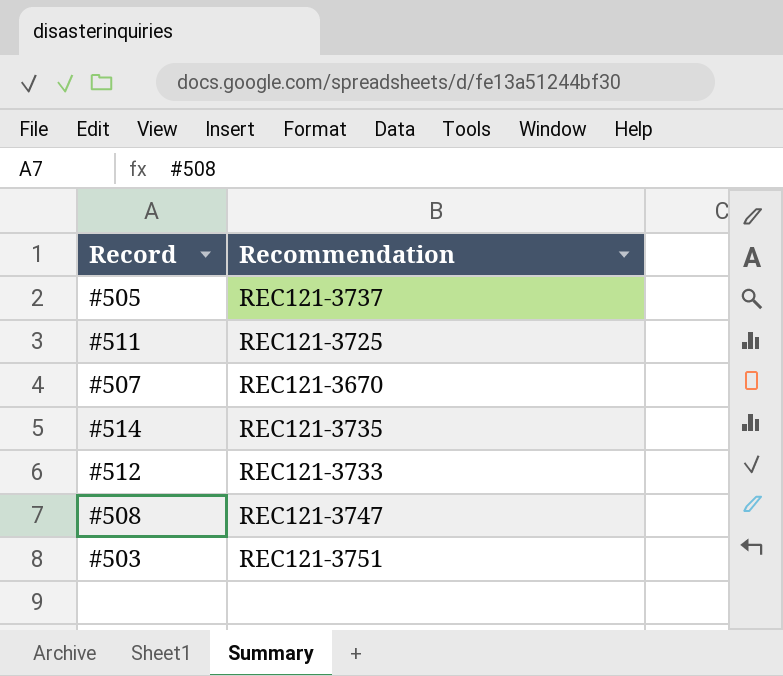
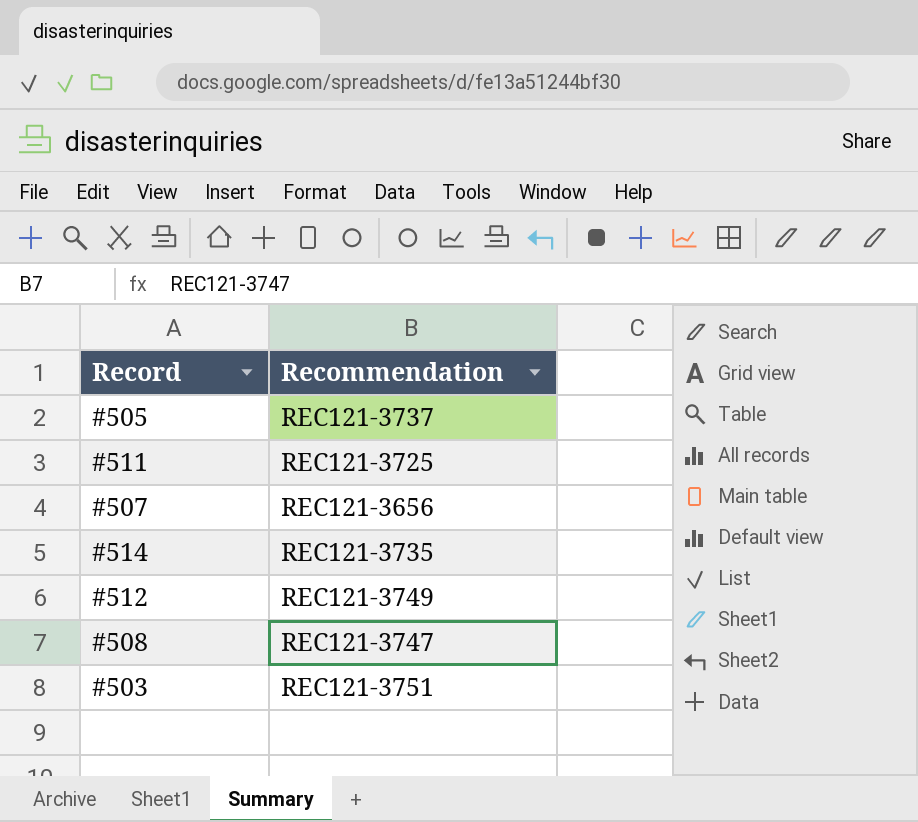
#507 | Recommendation: REC121-3670 -> REC121-3656
#512 | Recommendation: REC121-3733 -> REC121-3749

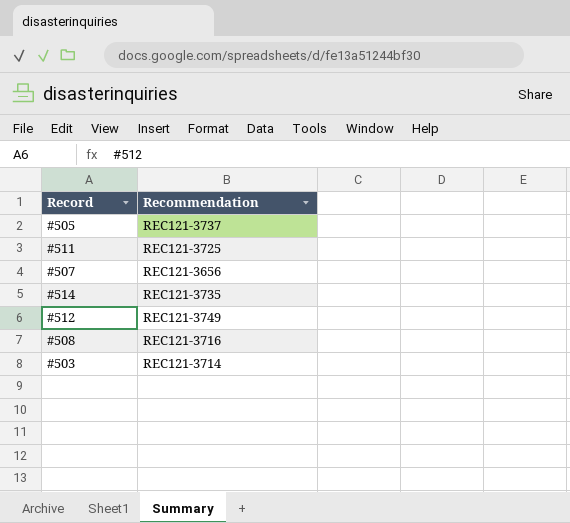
#508 | Recommendation: REC121-3747 -> REC121-3716
#503 | Recommendation: REC121-3751 -> REC121-3714

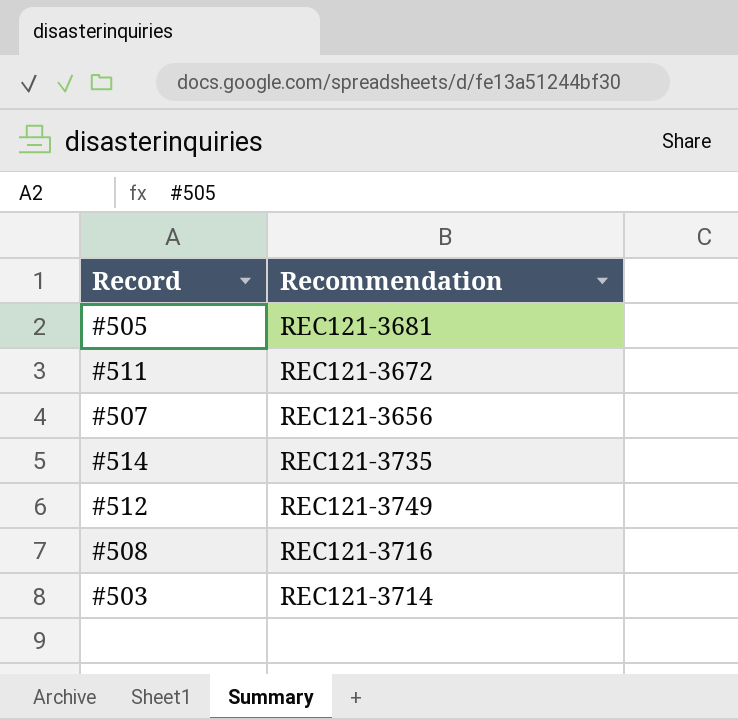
#505 | Recommendation: REC121-3737 -> REC121-3681
#511 | Recommendation: REC121-3725 -> REC121-3672

